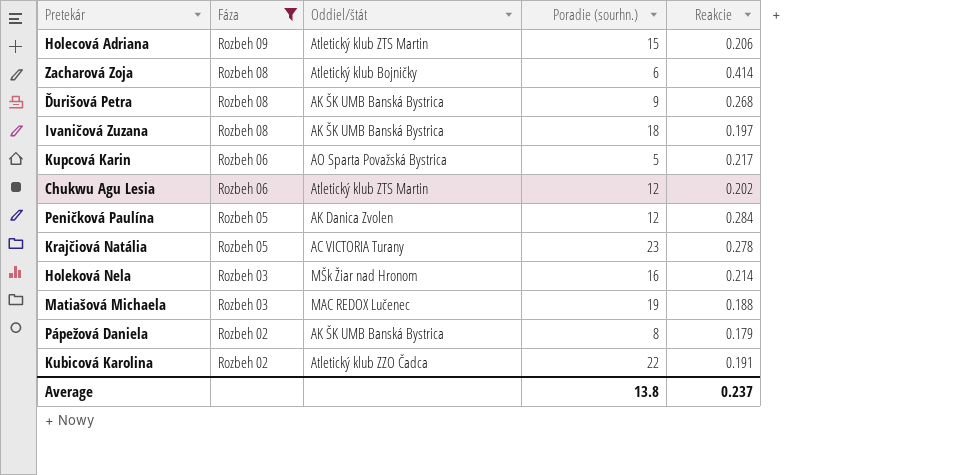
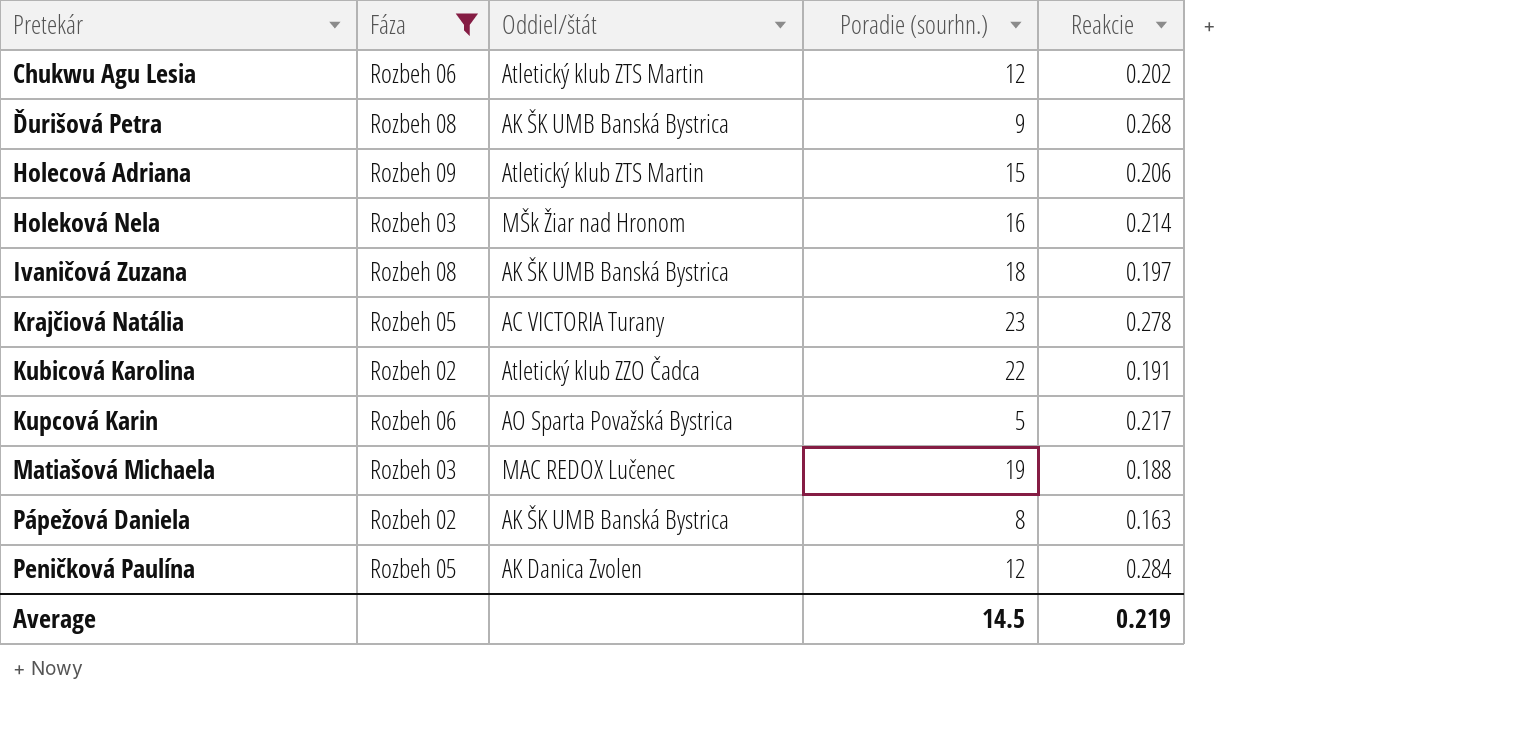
row order: Fáza descending -> Pretekár ascending
row Zacharová Zoja: Rozbeh 08 | Atletický klub Bojničky | 6 | 0.414 -> none
Pápežová Daniela | Reakcie: 0.179 -> 0.163
Average | Poradie (sourhn.): 13.8 -> 14.5
Average | Reakcie: 0.237 -> 0.219

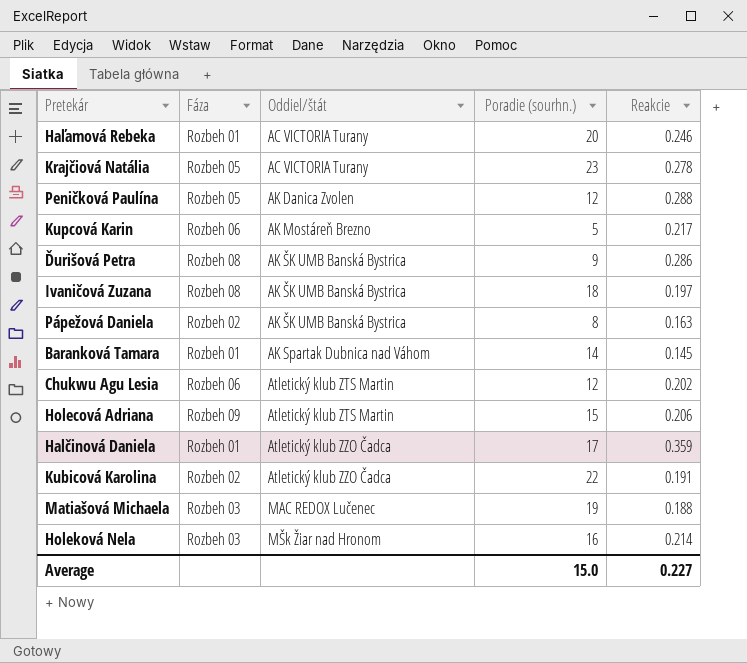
filter: Fáza != Rozbeh 01 -> none
row order: Pretekár ascending -> Oddiel/štát ascending
Peničková Paulína | Reakcie: 0.284 -> 0.288
Kupcová Karin | Oddiel/štát: AO Sparta Považská Bystrica -> AK Mostáreň Brezno
Ďurišová Petra | Reakcie: 0.268 -> 0.286
Average | Poradie (sourhn.): 14.5 -> 15.0
Average | Reakcie: 0.219 -> 0.227

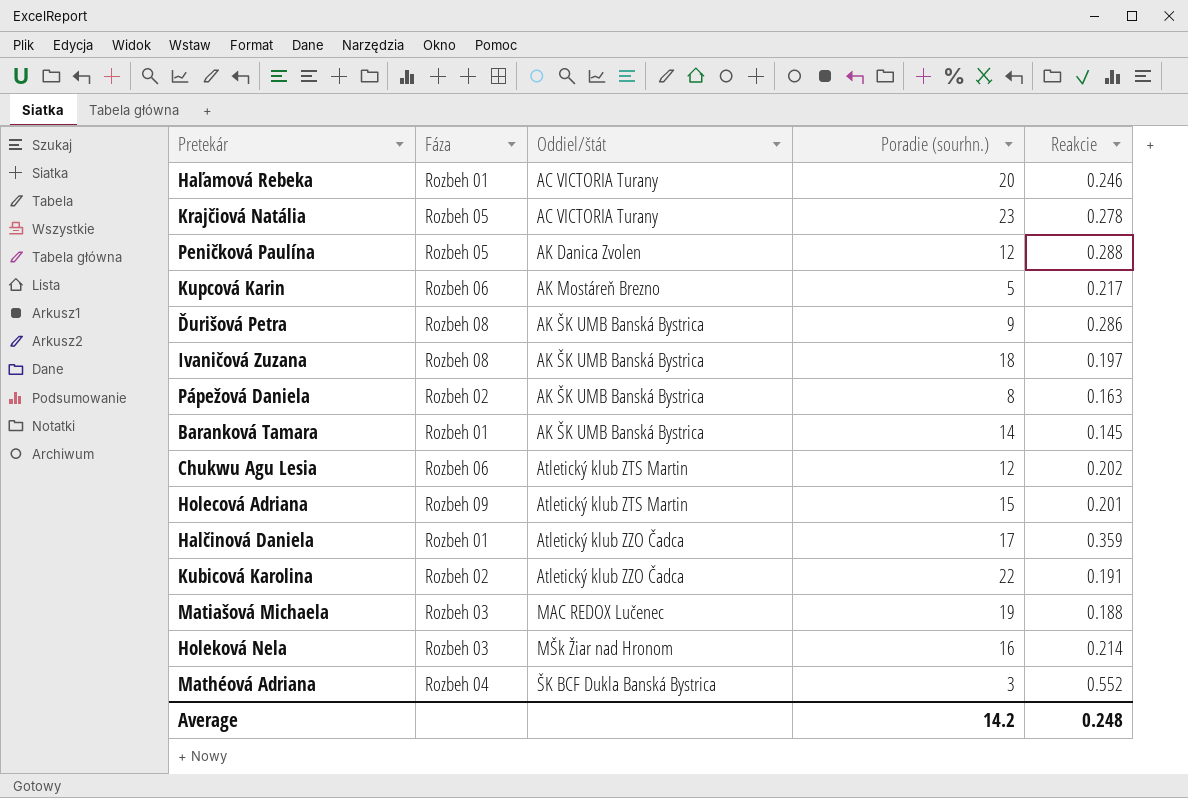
Baranková Tamara | Oddiel/štát: AK Spartak Dubnica nad Váhom -> AK ŠK UMB Banská Bystrica
Holecová Adriana | Reakcie: 0.206 -> 0.201
row Mathéová Adriana: none -> Rozbeh 04 | ŠK BCF Dukla Banská Bystrica | 3 | 0.552
Average | Poradie (sourhn.): 15.0 -> 14.2
Average | Reakcie: 0.227 -> 0.248

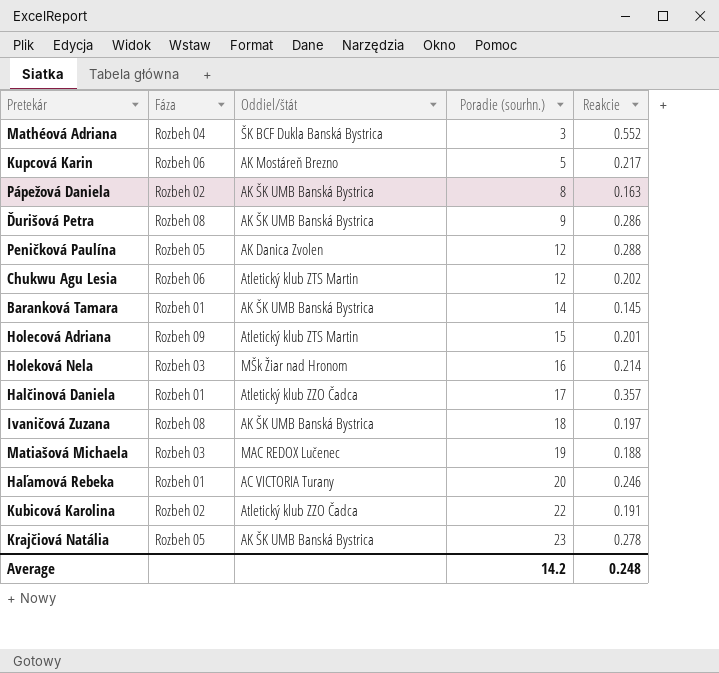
row order: Oddiel/štát ascending -> Poradie (sourhn.) ascending
Halčinová Daniela | Reakcie: 0.359 -> 0.357
Krajčiová Natália | Oddiel/štát: AC VICTORIA Turany -> AK ŠK UMB Banská Bystrica

